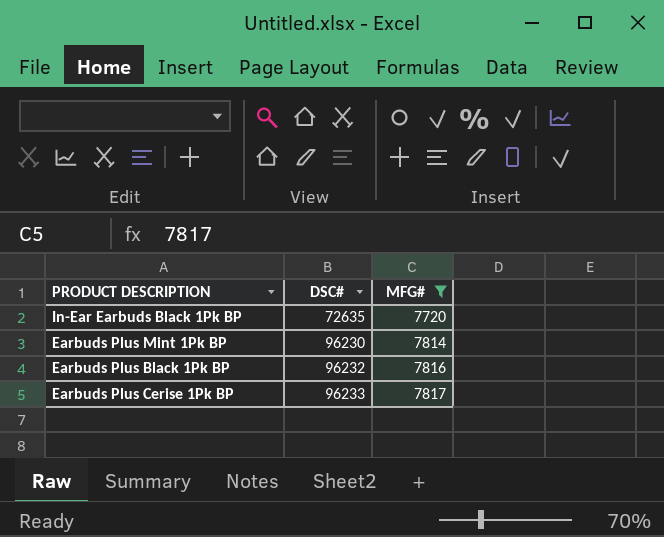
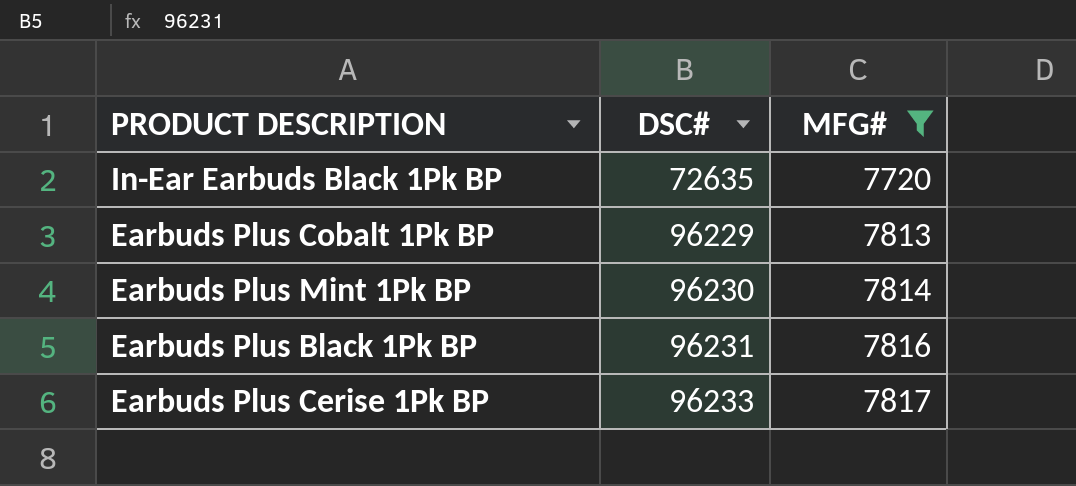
row Earbuds Plus Cobalt 1Pk BP: none -> 96229 | 7813
Earbuds Plus Black 1Pk BP | DSC#: 96232 -> 96231

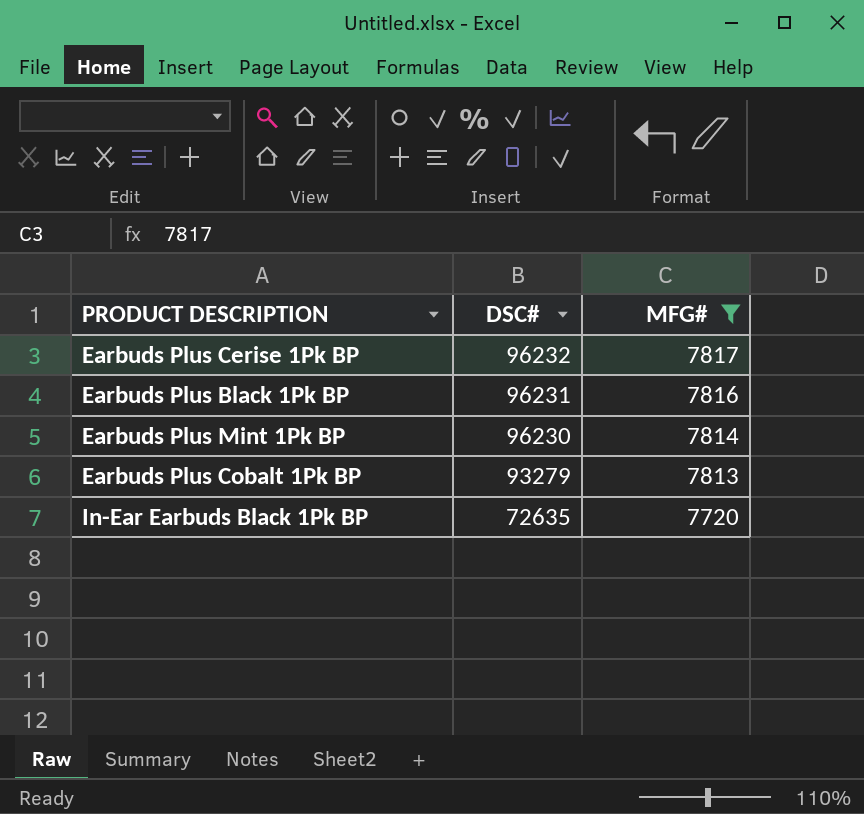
row order: DSC# ascending -> DSC# descending
Earbuds Plus Cerise 1Pk BP | DSC#: 96233 -> 96232
Earbuds Plus Cobalt 1Pk BP | DSC#: 96229 -> 93279

